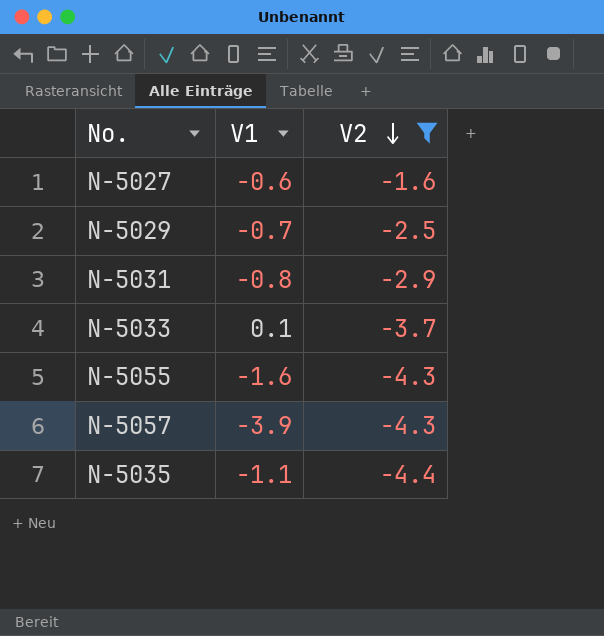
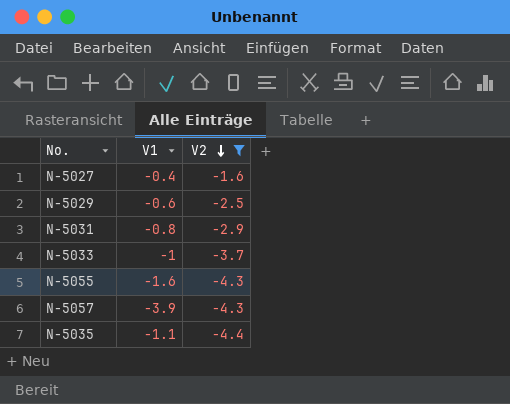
N-5027 | V1: -0.6 -> -0.4
N-5029 | V1: -0.7 -> -0.6
N-5033 | V1: 0.1 -> -1

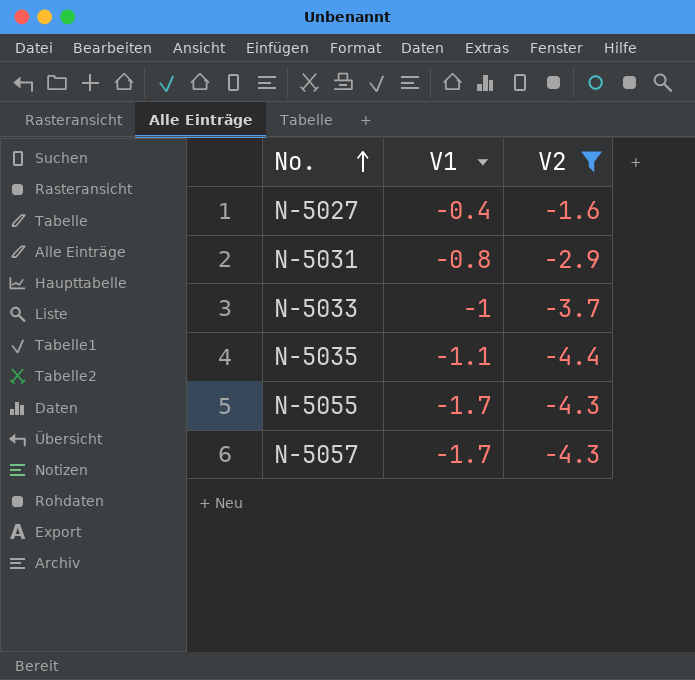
row order: V2 descending -> No. ascending
row N-5029: -0.6 | -2.5 -> none
N-5055 | V1: -1.6 -> -1.7
N-5057 | V1: -3.9 -> -1.7

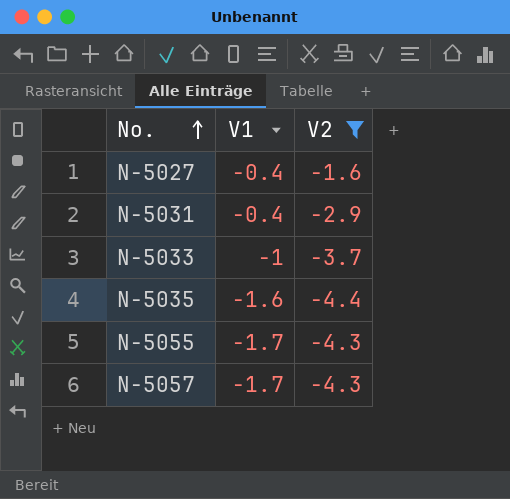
N-5031 | V1: -0.8 -> -0.4
N-5035 | V1: -1.1 -> -1.6

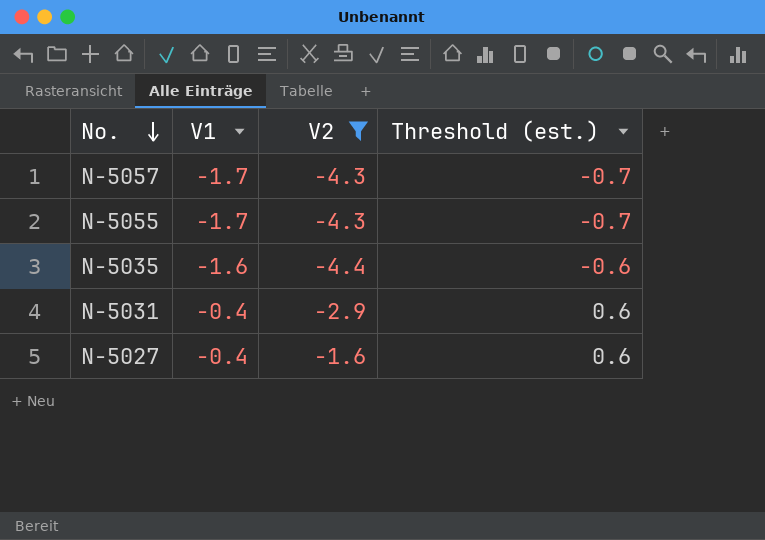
row order: No. ascending -> No. descending
column Threshold (est.) | formula: none -> [V1] + 1
row N-5033: -1 | -3.7 -> none

